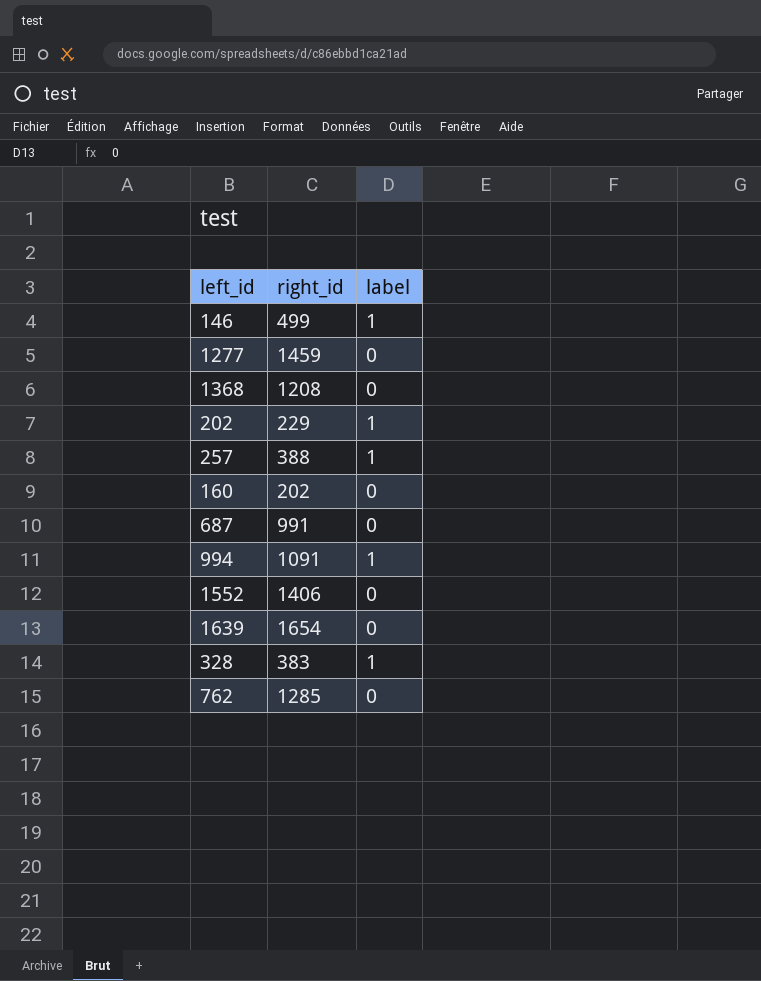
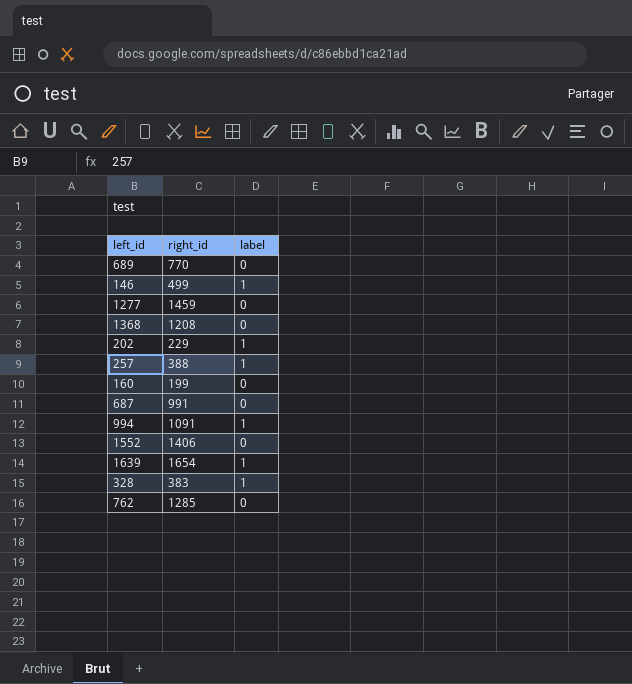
row 689: none -> 770 | 0
160 | right_id: 202 -> 199
1639 | label: 0 -> 1

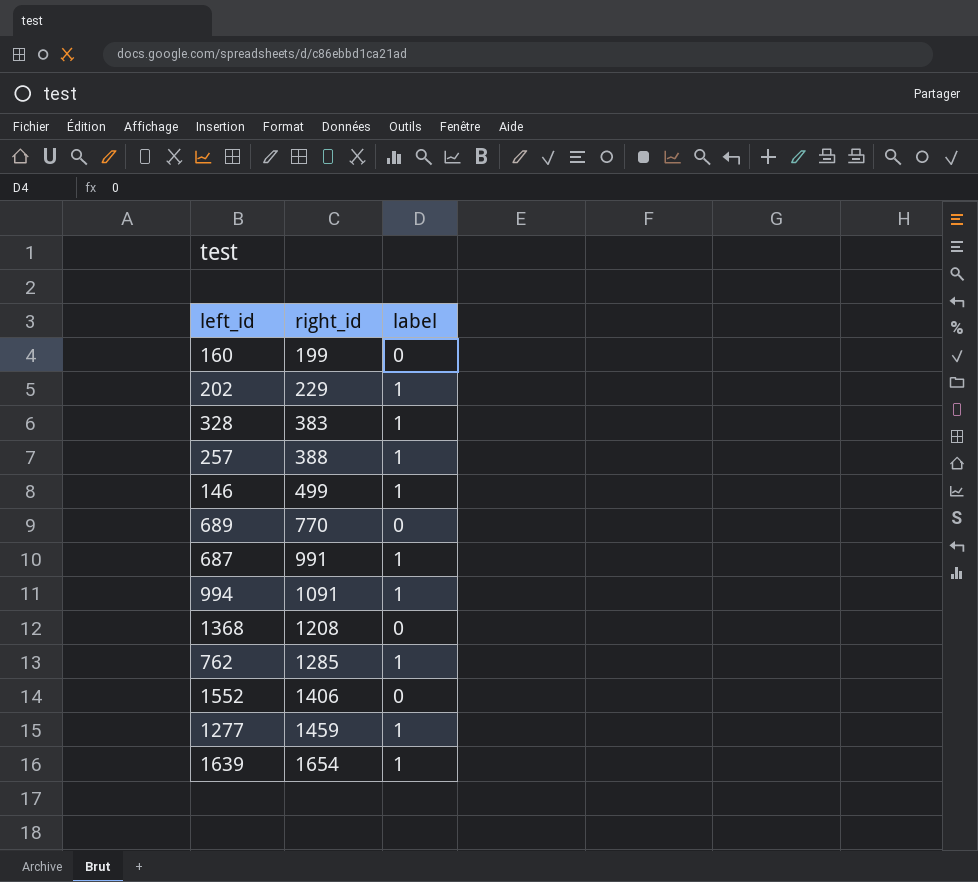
row order: none -> right_id ascending
687 | label: 0 -> 1
762 | label: 0 -> 1
1277 | label: 0 -> 1

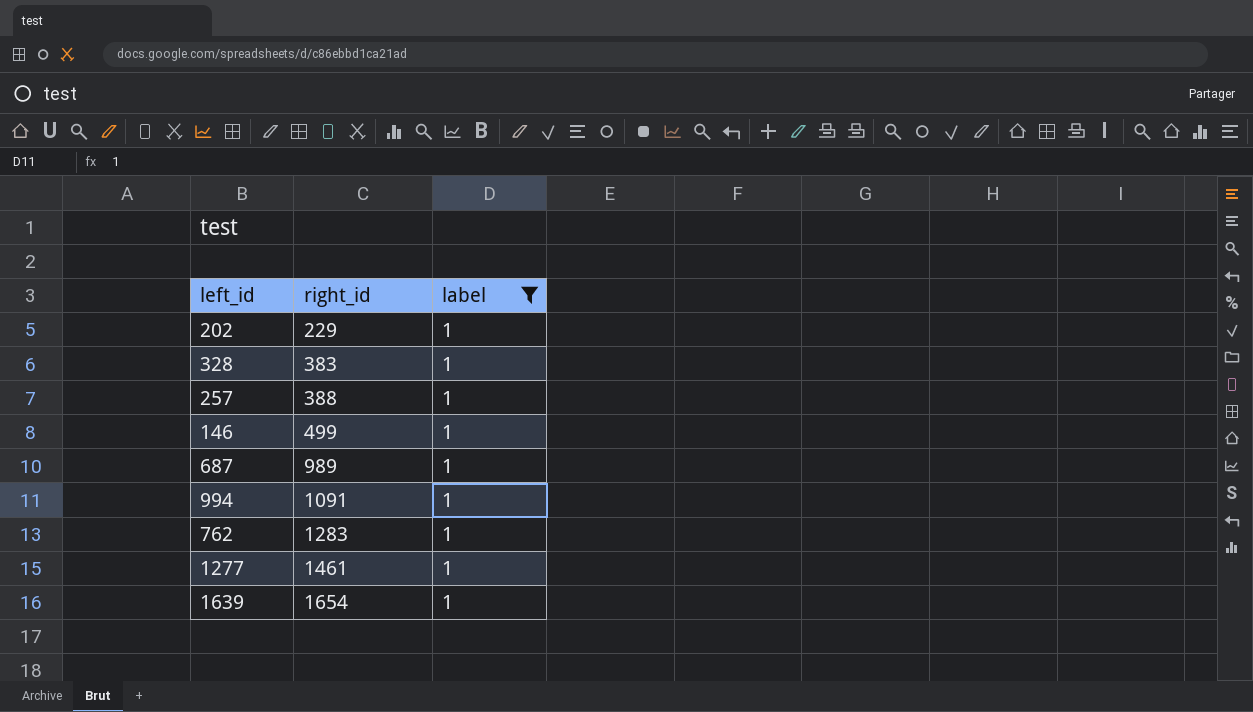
filter: none -> label = 1
687 | right_id: 991 -> 989
762 | right_id: 1285 -> 1283
1277 | right_id: 1459 -> 1461

